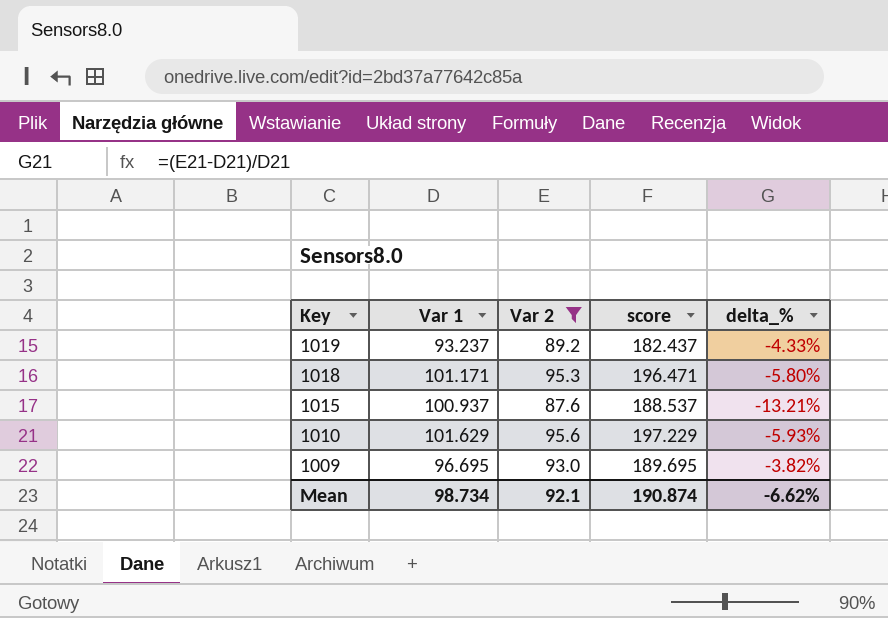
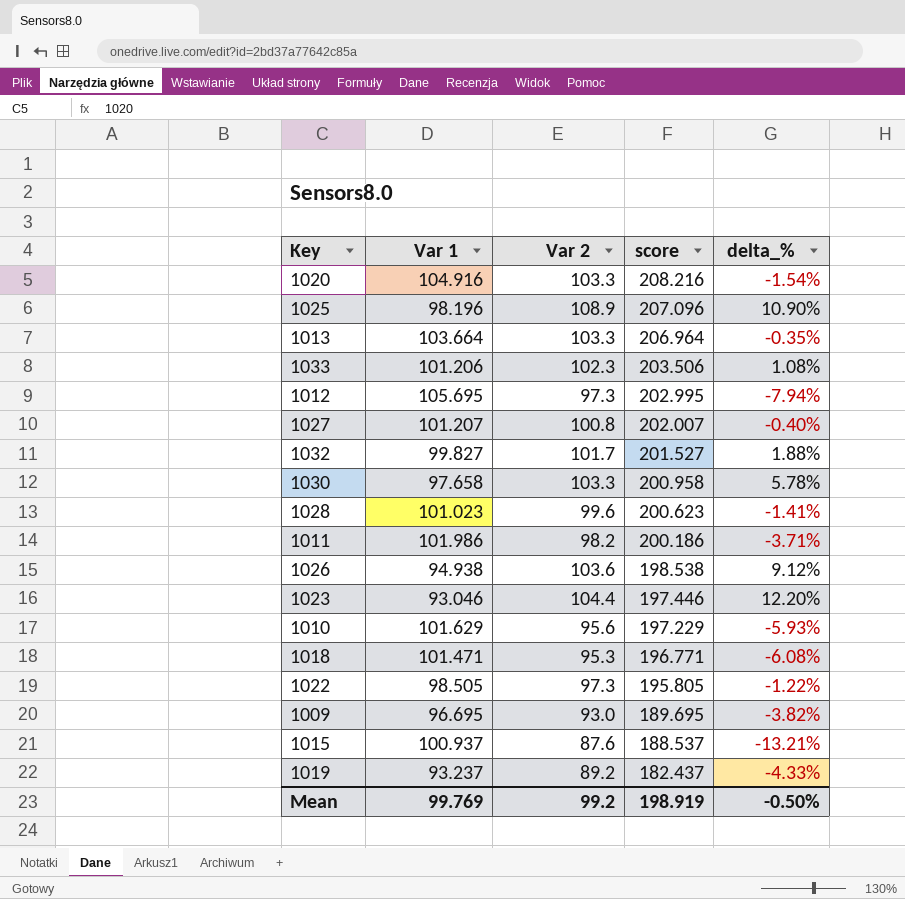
filter: Var 2 <= 95.6 -> none
row order: Key descending -> score descending
1018 | Var 1: 101.171 -> 101.471
1018 | score: 196.471 -> 196.771
1018 | delta_%: -5.80% -> -6.08%
Mean | Var 1: 98.734 -> 99.769
Mean | Var 2: 92.1 -> 99.2
Mean | score: 190.874 -> 198.919
Mean | delta_%: -6.62% -> -0.50%

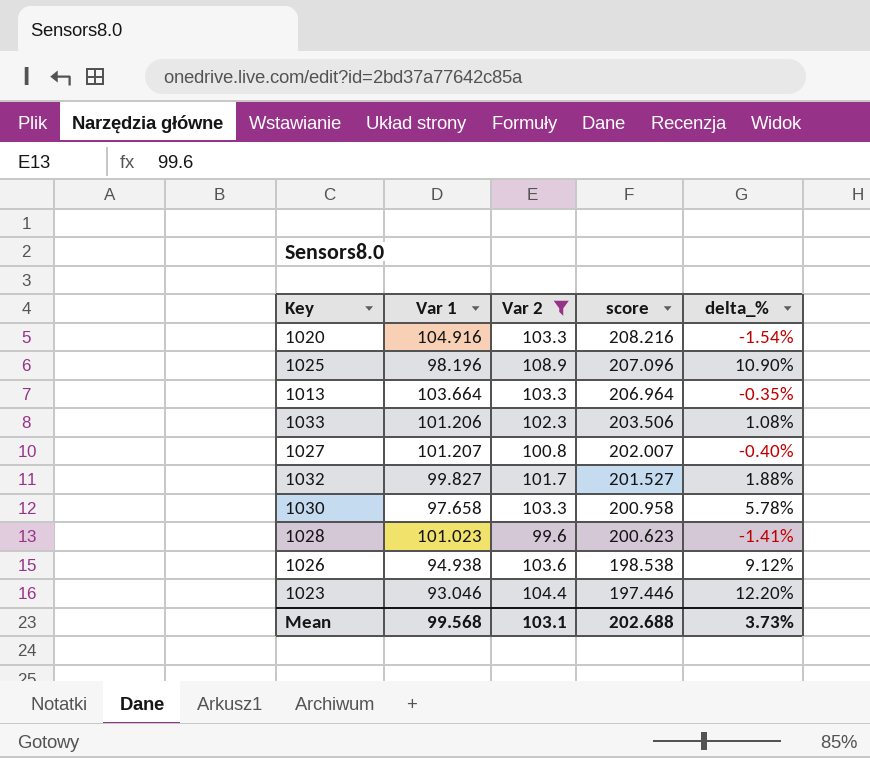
filter: none -> Var 2 >= 99.6
Mean | Var 1: 99.769 -> 99.568
Mean | Var 2: 99.2 -> 103.1
Mean | score: 198.919 -> 202.688
Mean | delta_%: -0.50% -> 3.73%

